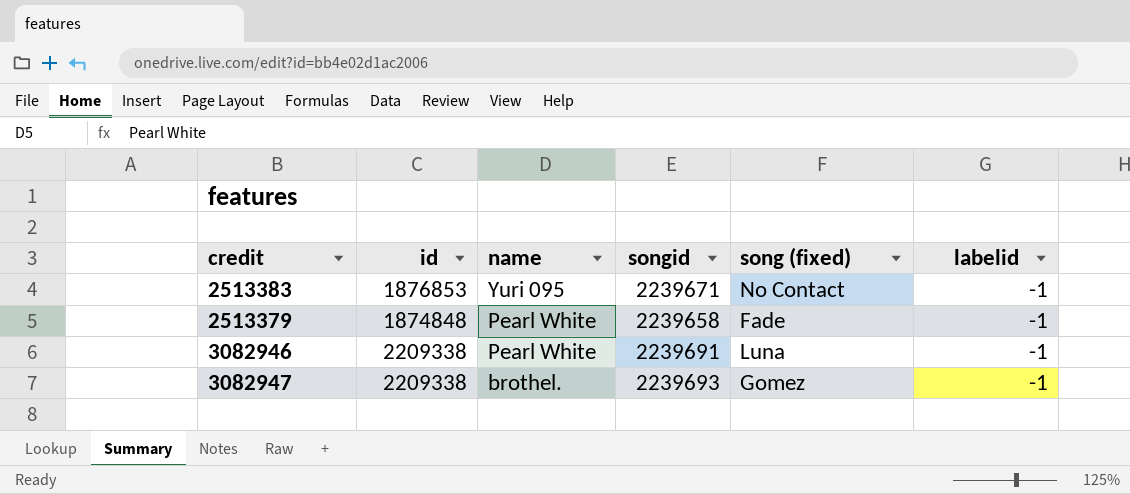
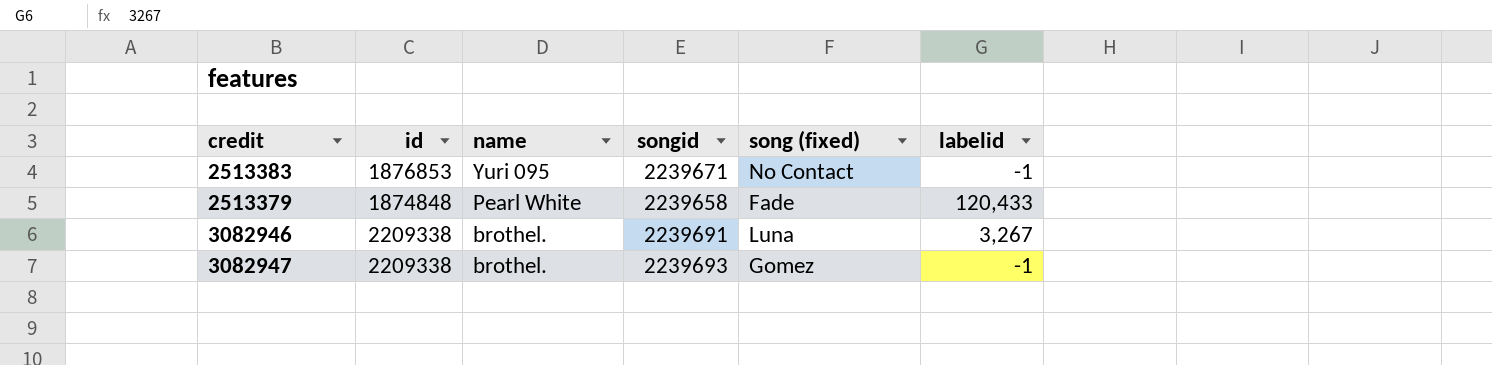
2513379 | labelid: -1 -> 120,433
3082946 | name: Pearl White -> brothel.
3082946 | labelid: -1 -> 3,267

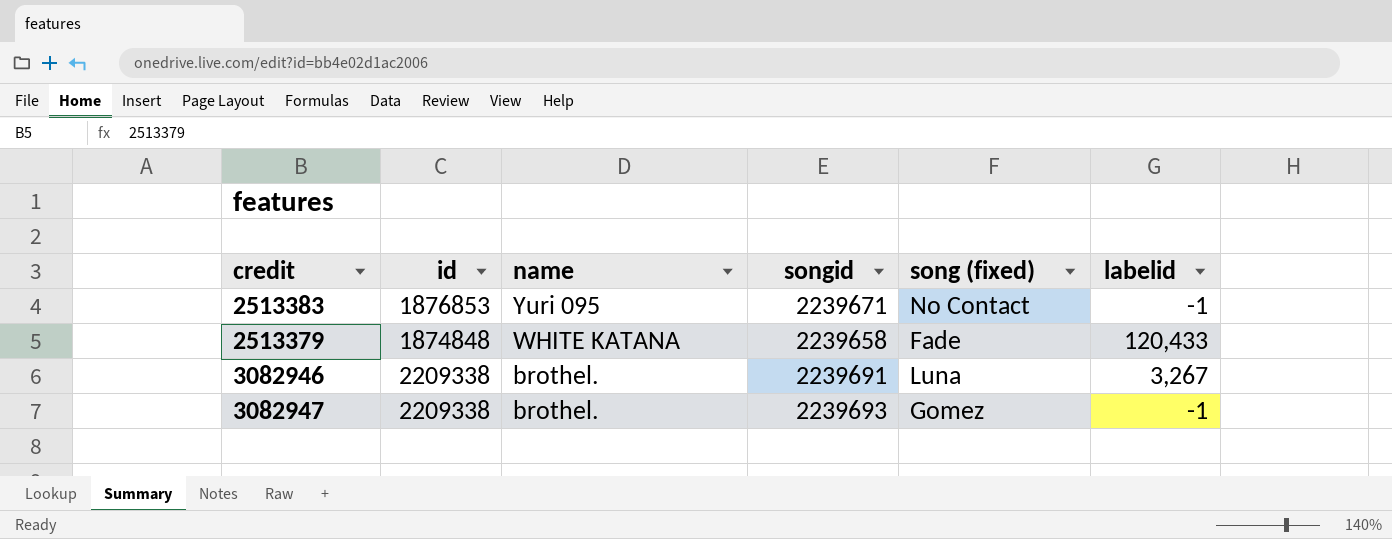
2513379 | name: Pearl White -> WHITE KATANA

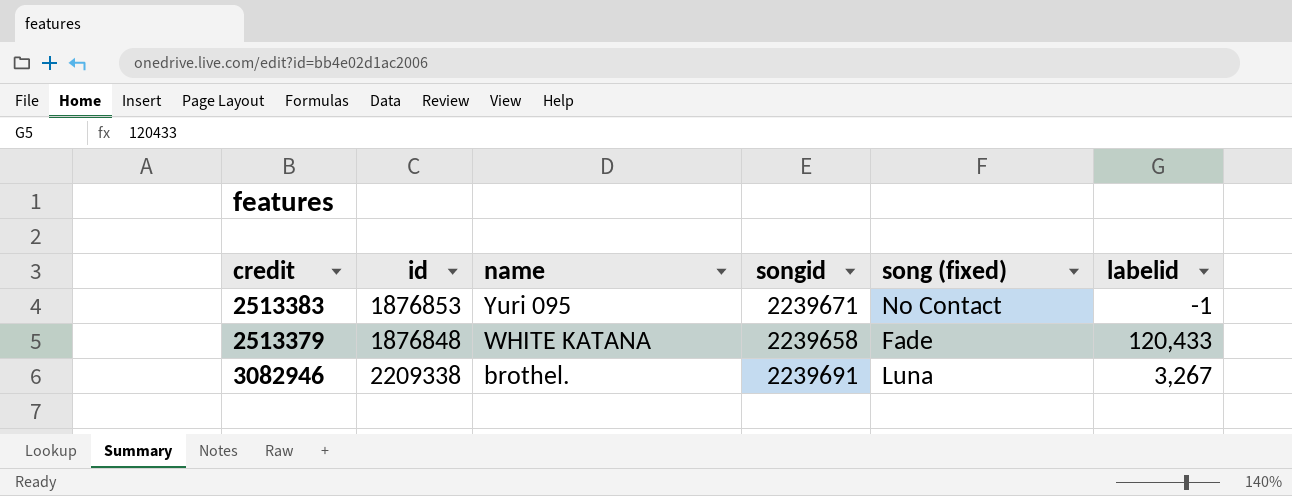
row 3082947: 2209338 | brothel. | 2239693 | Gomez | -1 -> none
2513379 | id: 1874848 -> 1876848

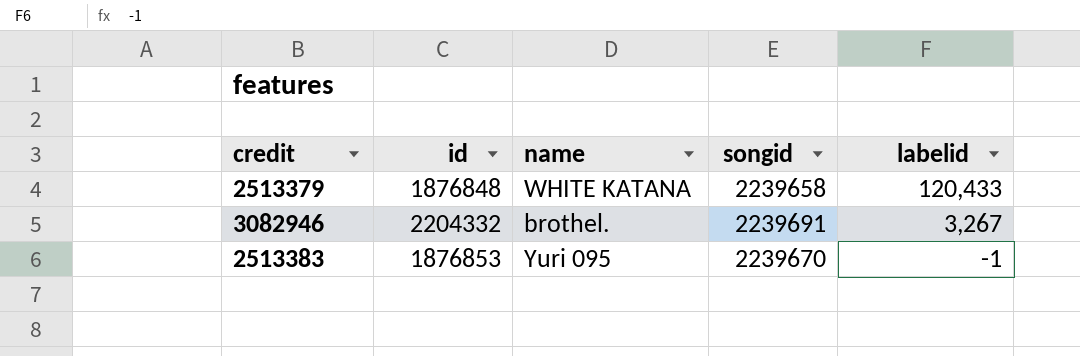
row order: name descending -> labelid descending
column song (fixed) | position: 5 -> none
3082946 | id: 2209338 -> 2204332
2513383 | songid: 2239671 -> 2239670

